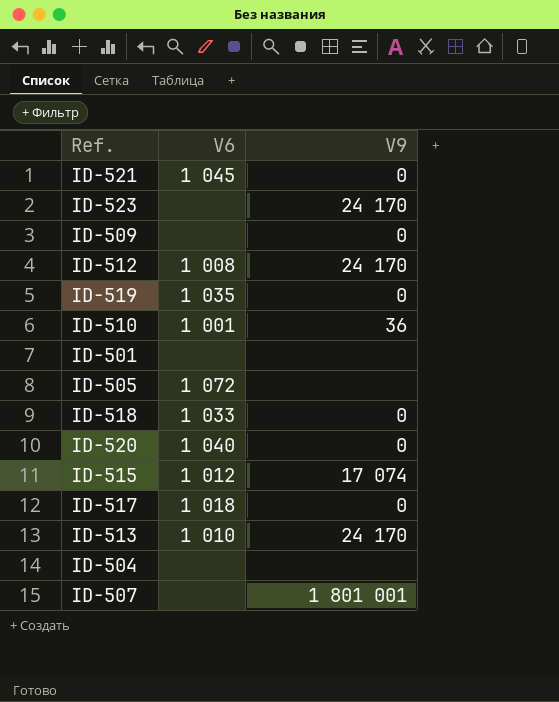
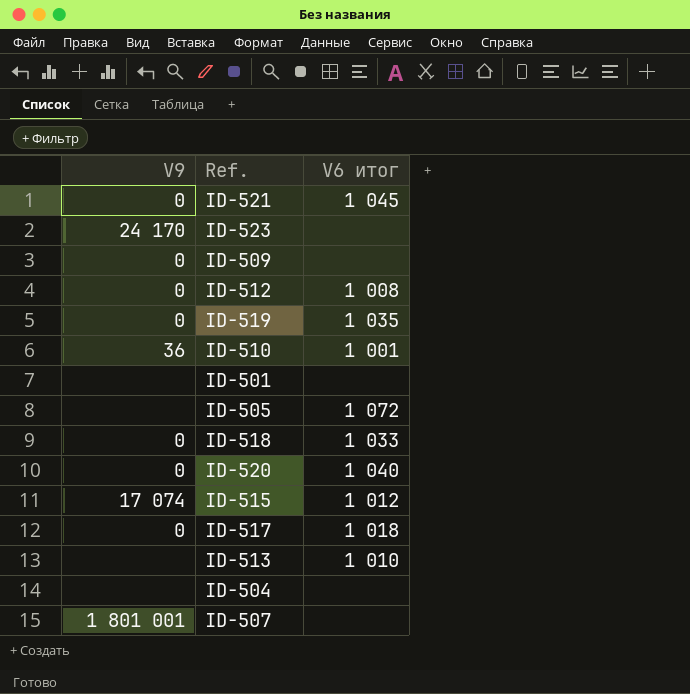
column V9 | position: 3 -> 1
column name: V6 -> V6 итог
ID-512 | V9: 24 170 -> 0
ID-513 | V9: 24 170 -> none

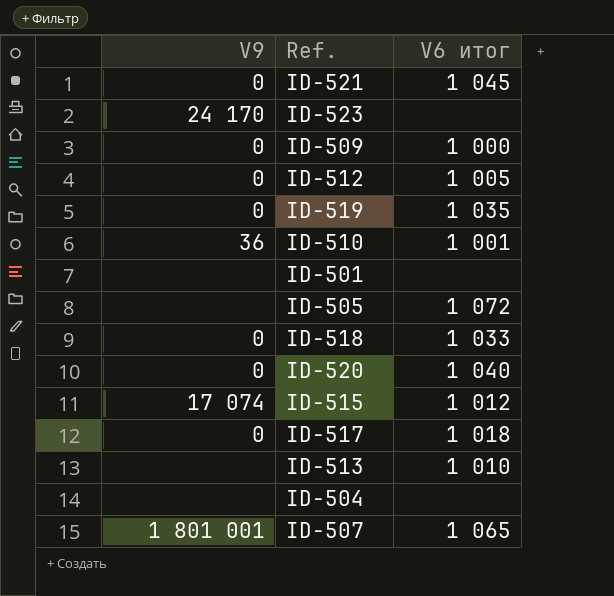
ID-509 | V6 итог: none -> 1 000
ID-512 | V6 итог: 1 008 -> 1 005
ID-507 | V6 итог: none -> 1 065

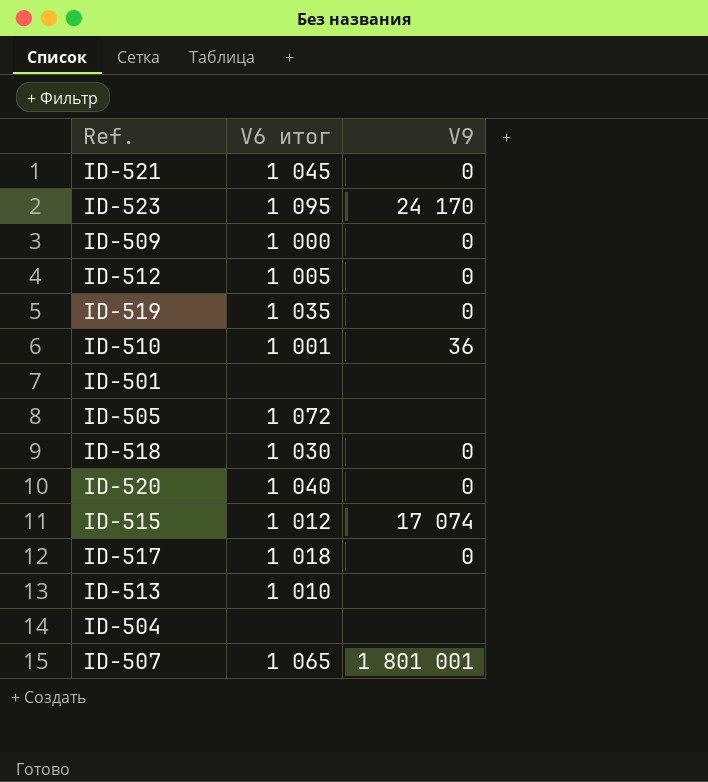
column V9 | position: 1 -> 3
ID-523 | V6 итог: none -> 1 095
ID-518 | V6 итог: 1 033 -> 1 030

